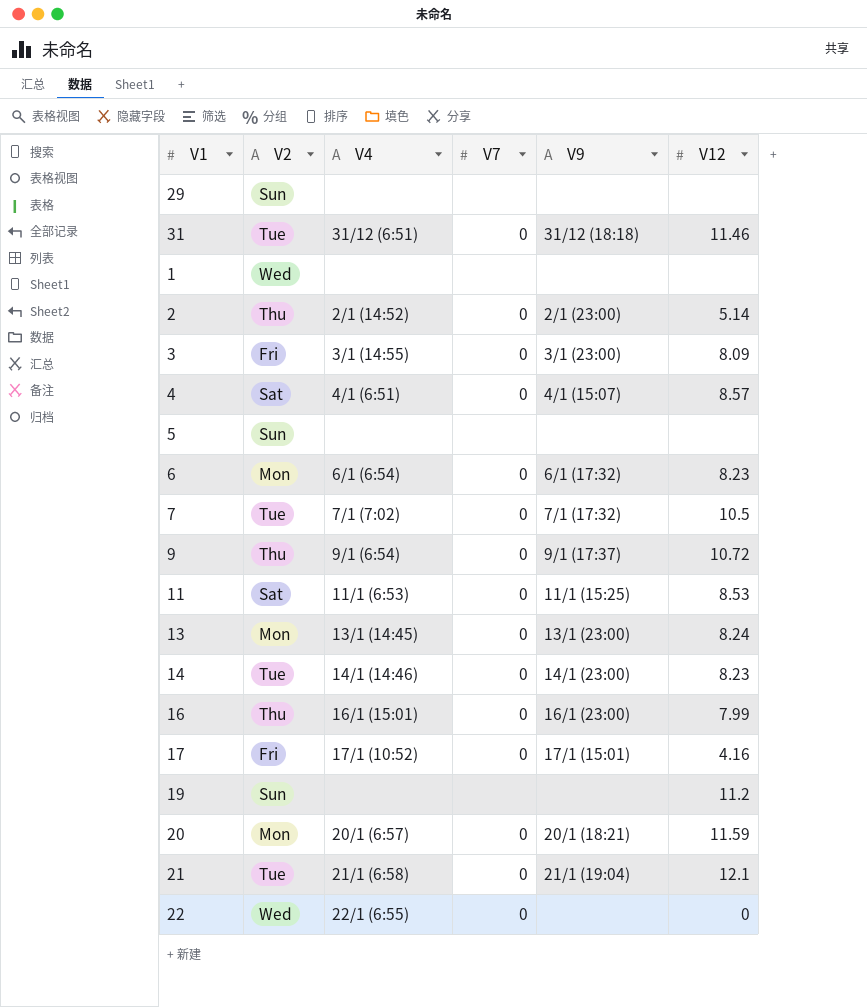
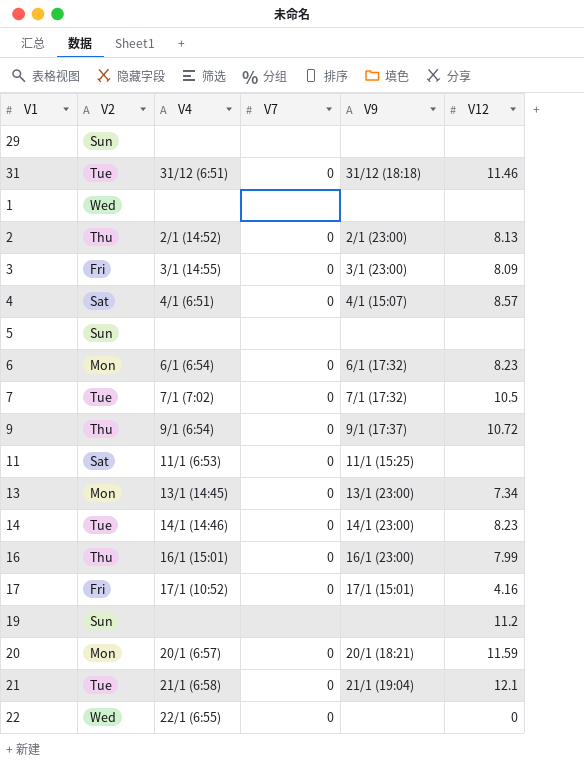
2 | V12: 5.14 -> 8.13
11 | V12: 8.53 -> none
13 | V12: 8.24 -> 7.34

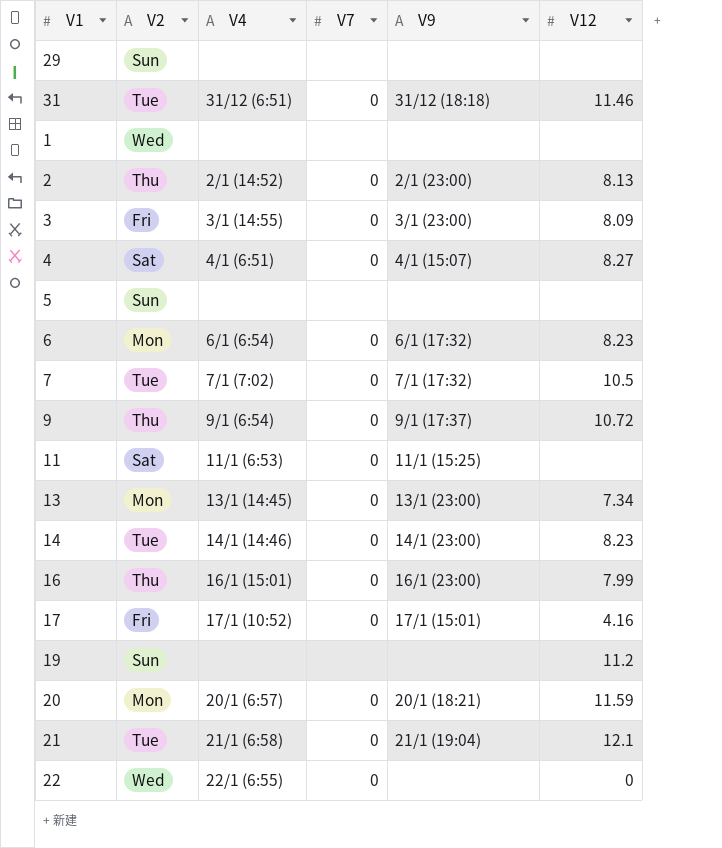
4 | V12: 8.57 -> 8.27

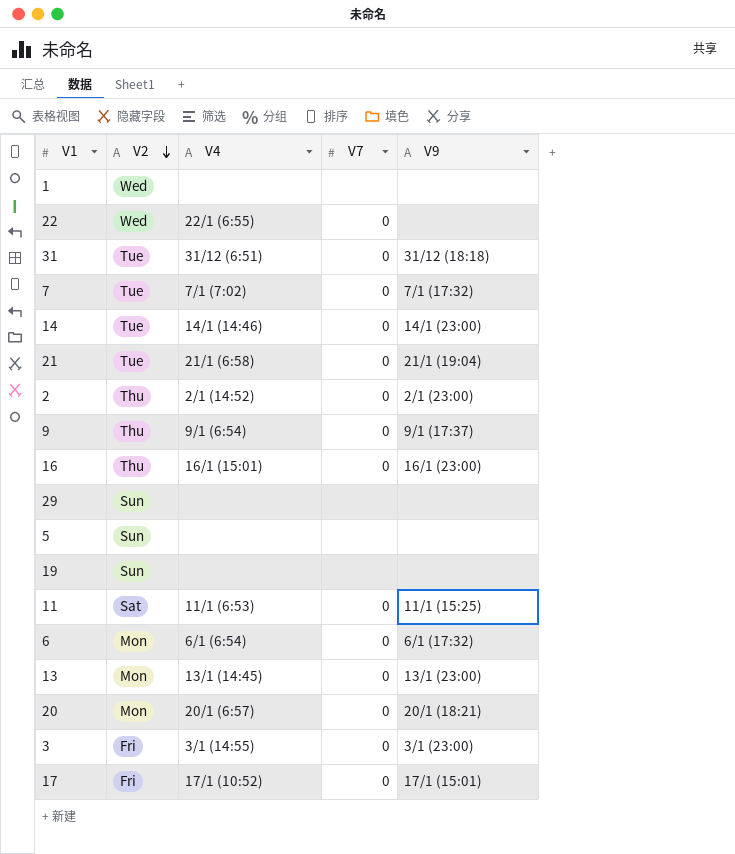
row order: none -> V2 descending
column V12 | position: 6 -> none
row 4: Sat | 4/1 (6:51) | 0 | 4/1 (15:07) | 8.27 -> none

